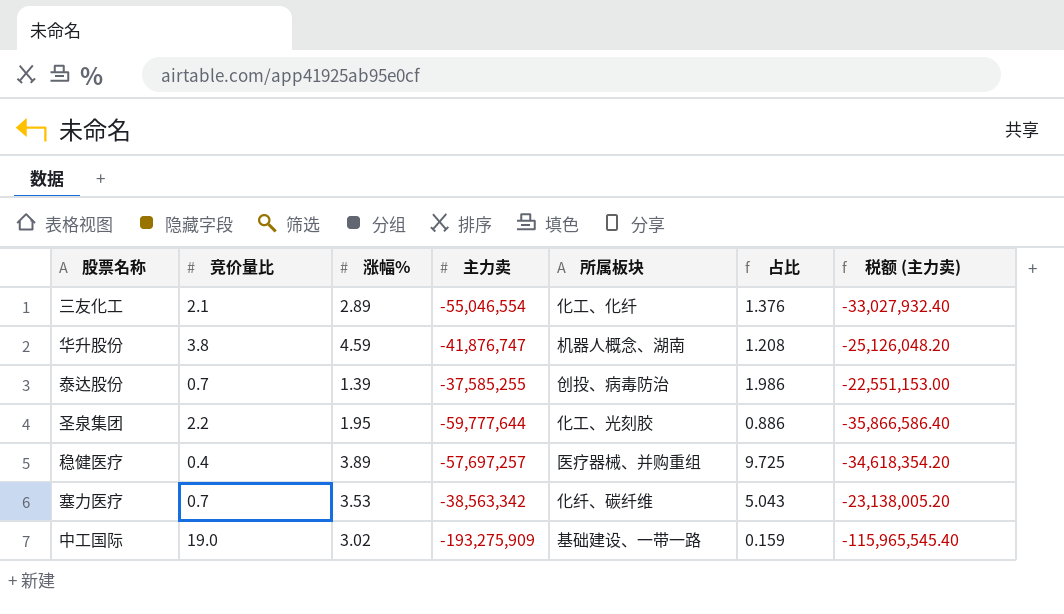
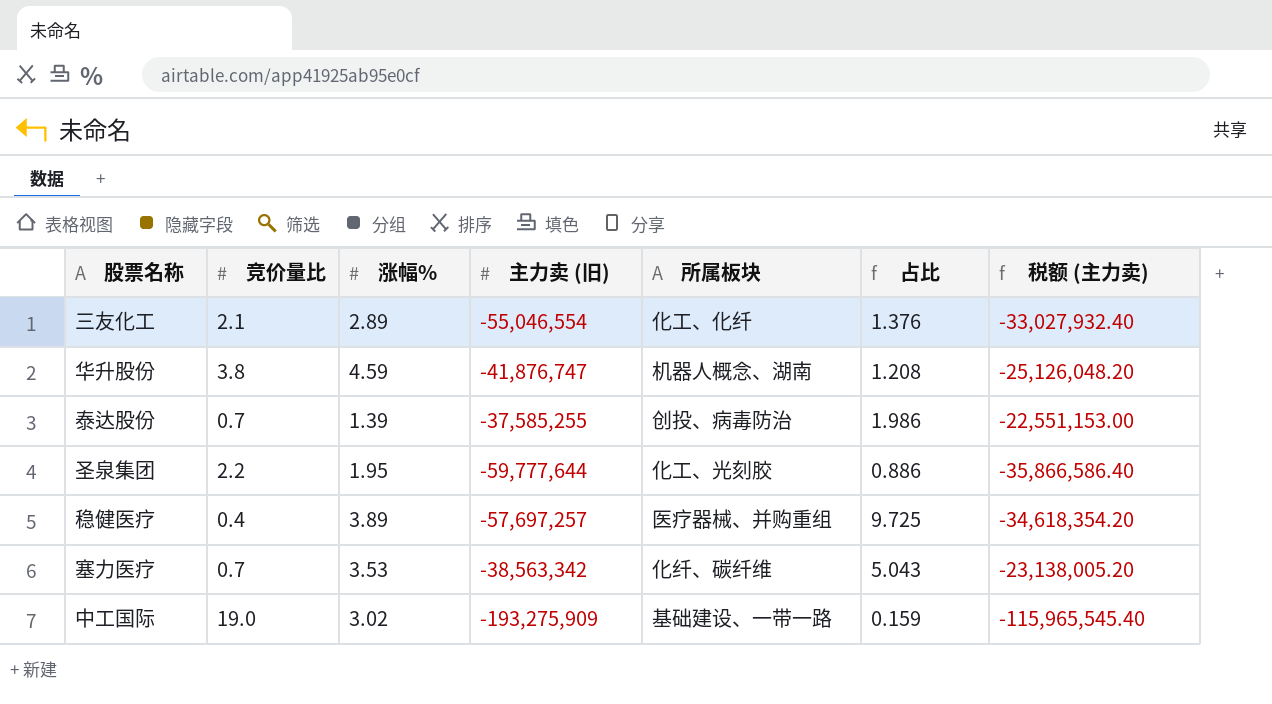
column name: 主力卖 -> 主力卖 (旧)

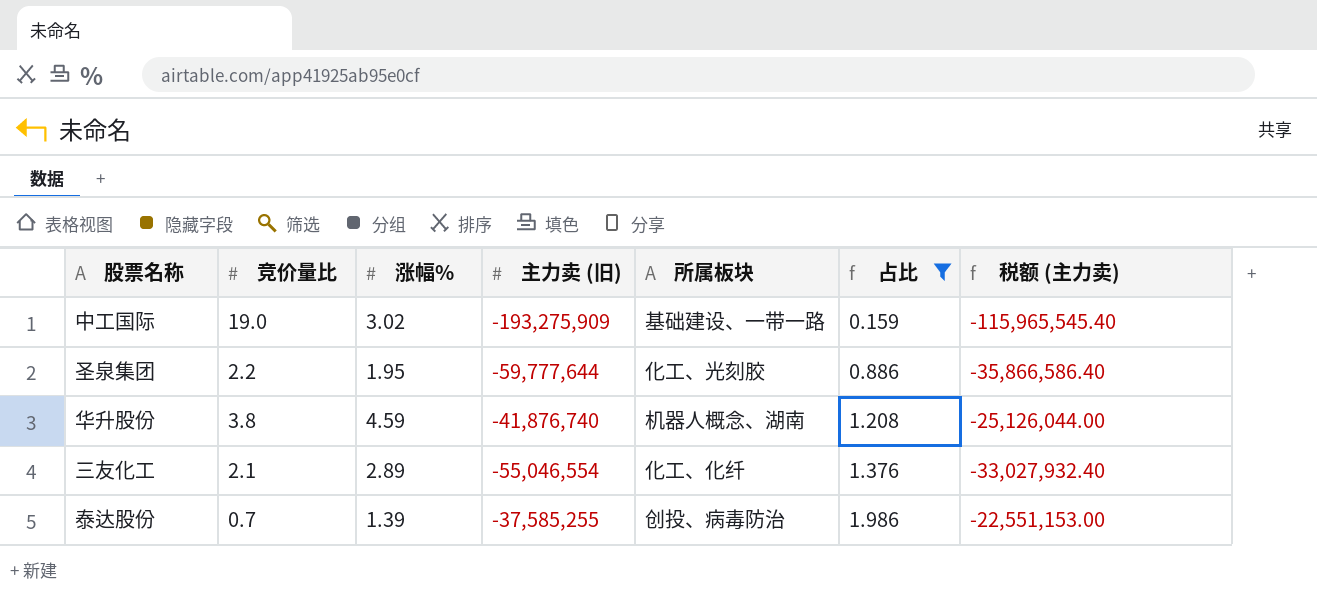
filter: none -> 占比 <= 1.986
row order: none -> 占比 ascending
华升股份 | 主力卖 (旧): -41,876,747 -> -41,876,740
华升股份 | 税额 (主力卖): -25,126,048.20 -> -25,126,044.00

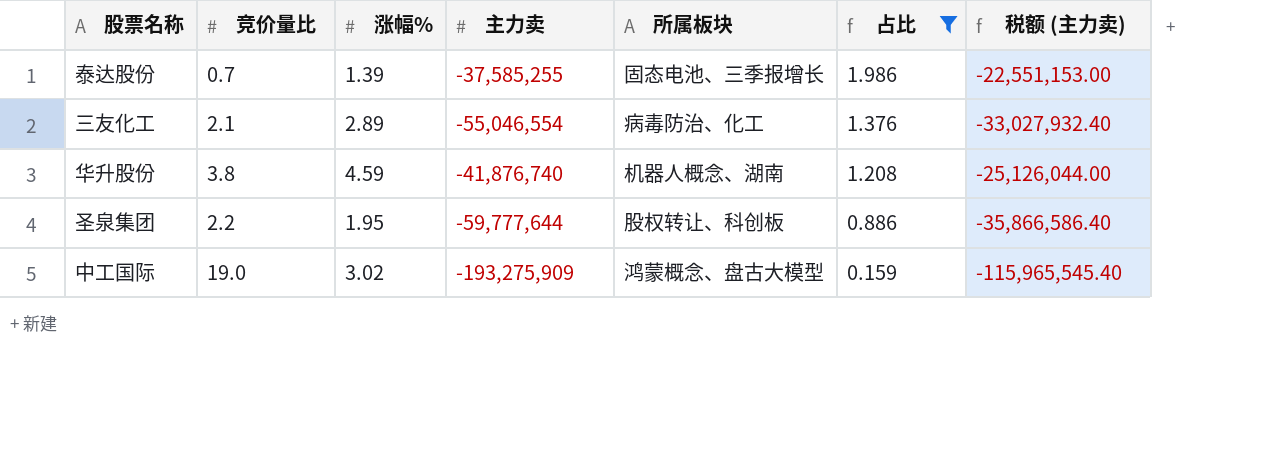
row order: 占比 ascending -> 占比 descending
column name: 主力卖 (旧) -> 主力卖
泰达股份 | 所属板块: 创投、病毒防治 -> 固态电池、三季报增长
三友化工 | 所属板块: 化工、化纤 -> 病毒防治、化工
圣泉集团 | 所属板块: 化工、光刻胶 -> 股权转让、科创板
中工国际 | 所属板块: 基础建设、一带一路 -> 鸿蒙概念、盘古大模型

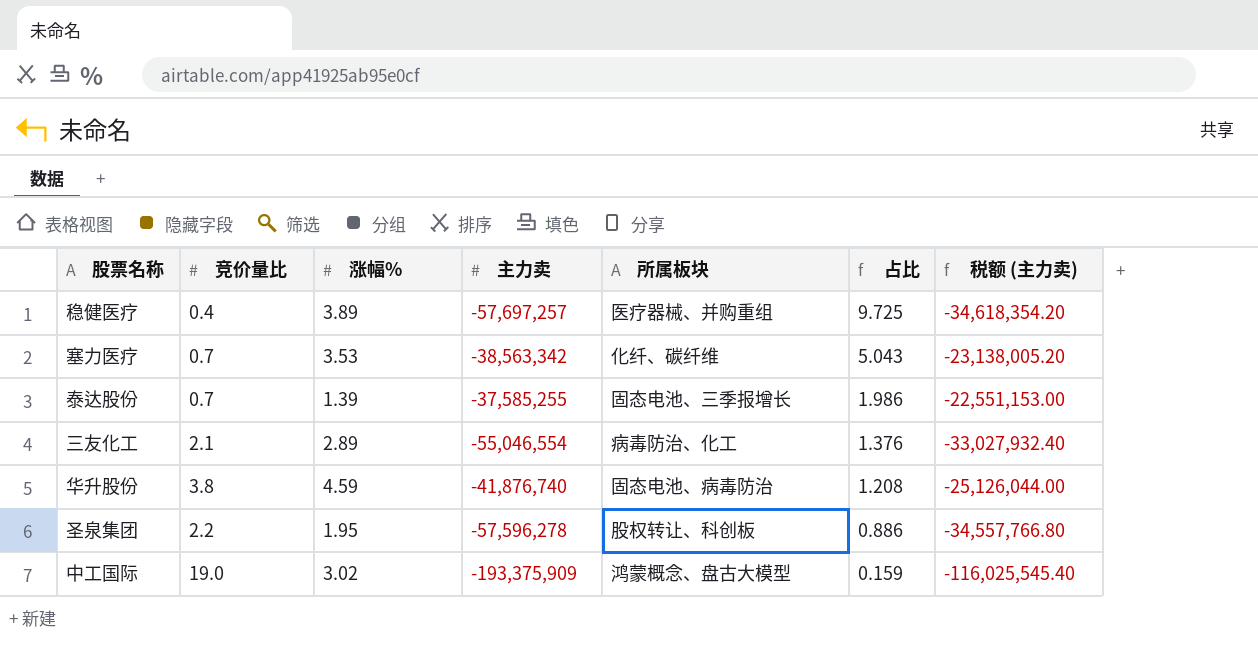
filter: 占比 <= 1.986 -> none
华升股份 | 所属板块: 机器人概念、湖南 -> 固态电池、病毒防治
圣泉集团 | 主力卖: -59,777,644 -> -57,596,278
圣泉集团 | 税额 (主力卖): -35,866,586.40 -> -34,557,766.80
中工国际 | 主力卖: -193,275,909 -> -193,375,909
中工国际 | 税额 (主力卖): -115,965,545.40 -> -116,025,545.40

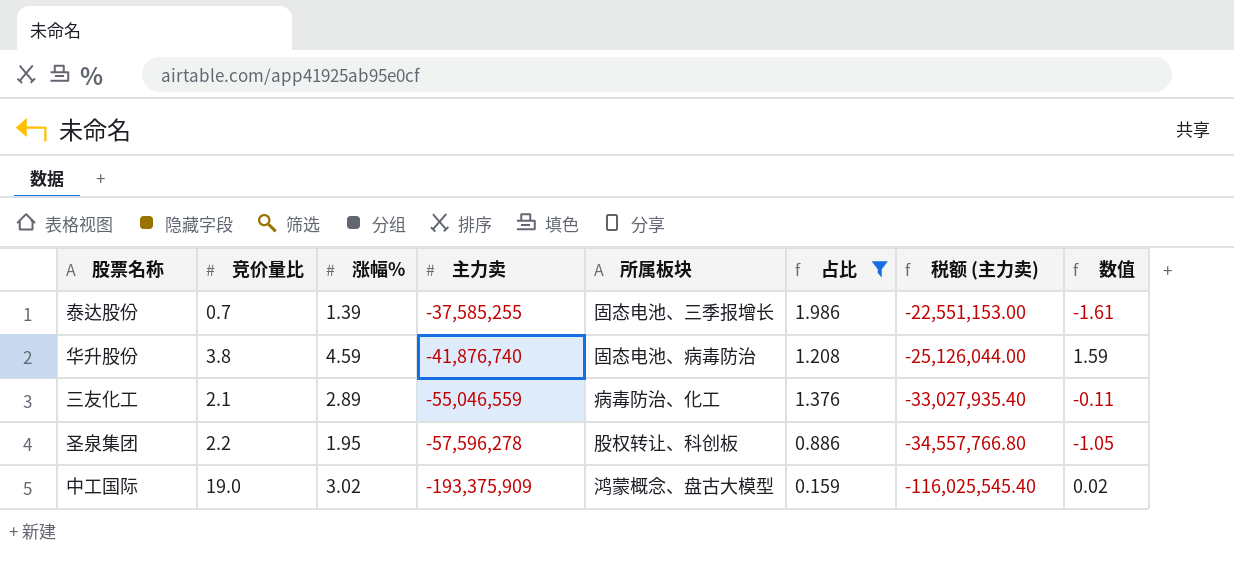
filter: none -> 占比 <= 1.986
row order: 占比 descending -> 主力卖 descending
column 数值 | formula: none -> [涨幅%] - 3
三友化工 | 主力卖: -55,046,554 -> -55,046,559
三友化工 | 税额 (主力卖): -33,027,932.40 -> -33,027,935.40

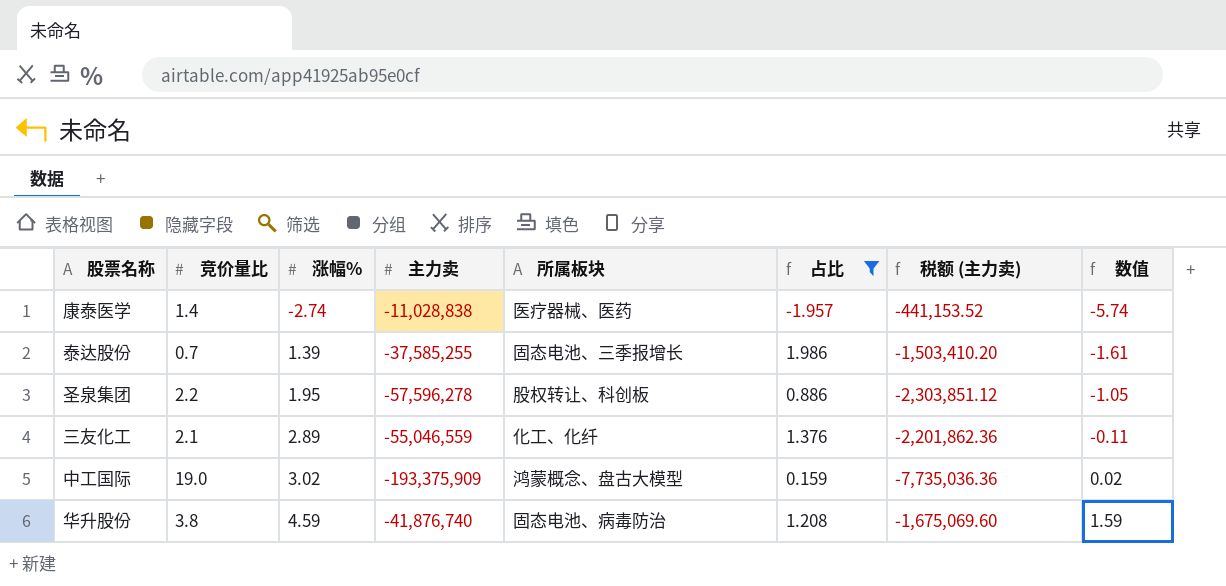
row order: 主力卖 descending -> 涨幅% ascending
column 税额 (主力卖) | formula: [主力卖] * 0.6 -> [主力卖] * 0.04
row 康泰医学: none -> 1.4 | -2.74 | -11,028,838 | 医疗器械、医药 | -1.957 | -441,153.52 | -5.74
三友化工 | 所属板块: 病毒防治、化工 -> 化工、化纤

